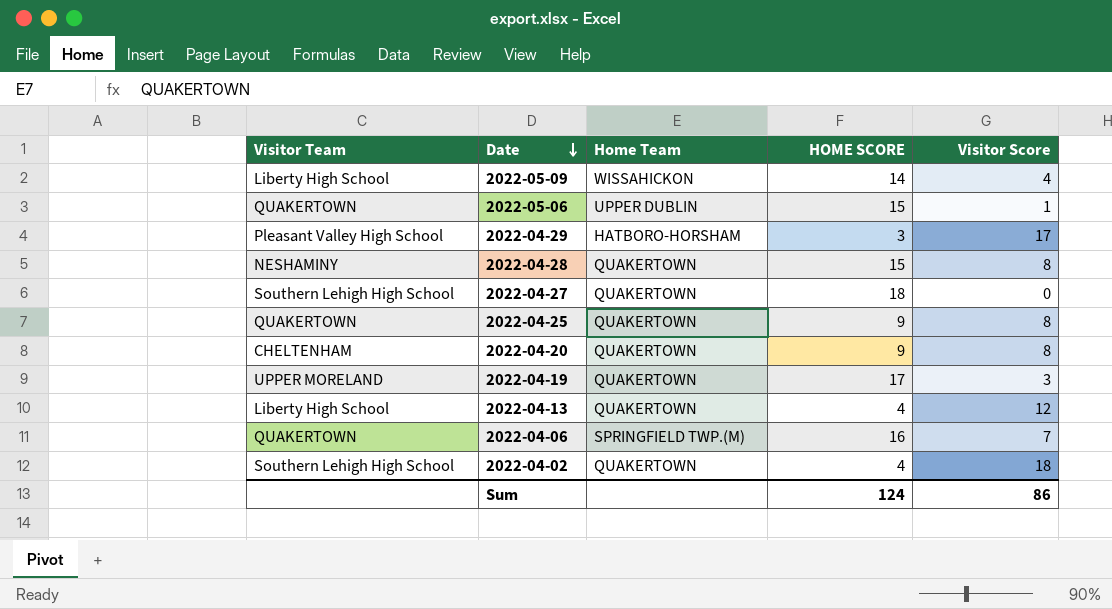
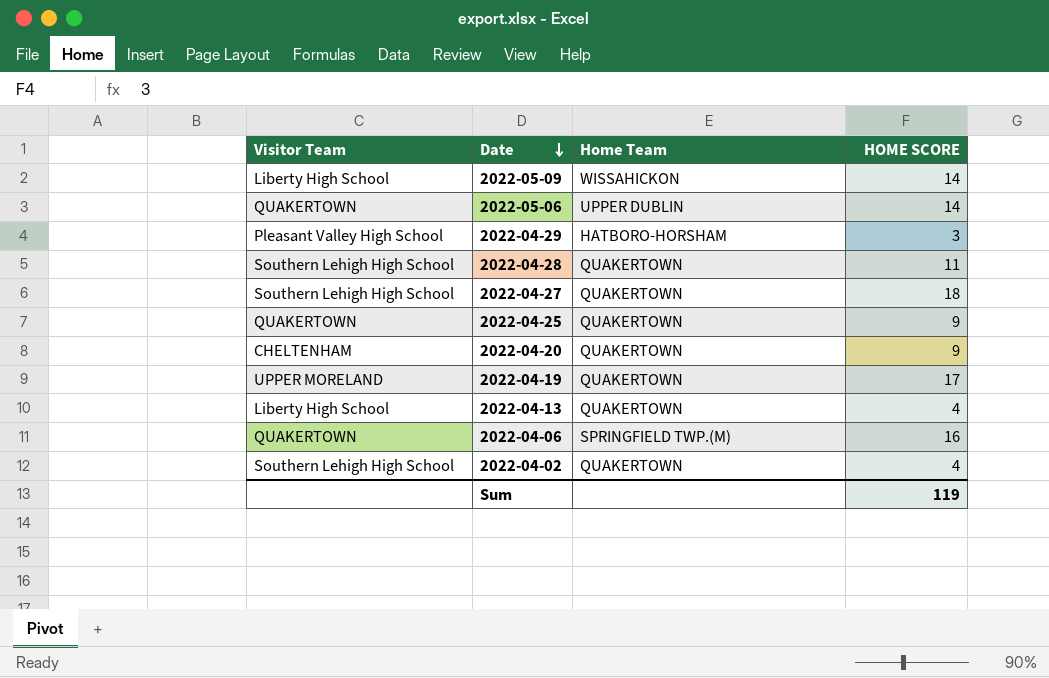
column Visitor Score | position: 5 -> none
2022-05-06 | HOME SCORE: 15 -> 14
2022-04-28 | Visitor Team: NESHAMINY -> Southern Lehigh High School
2022-04-28 | HOME SCORE: 15 -> 11
Sum | HOME SCORE: 124 -> 119

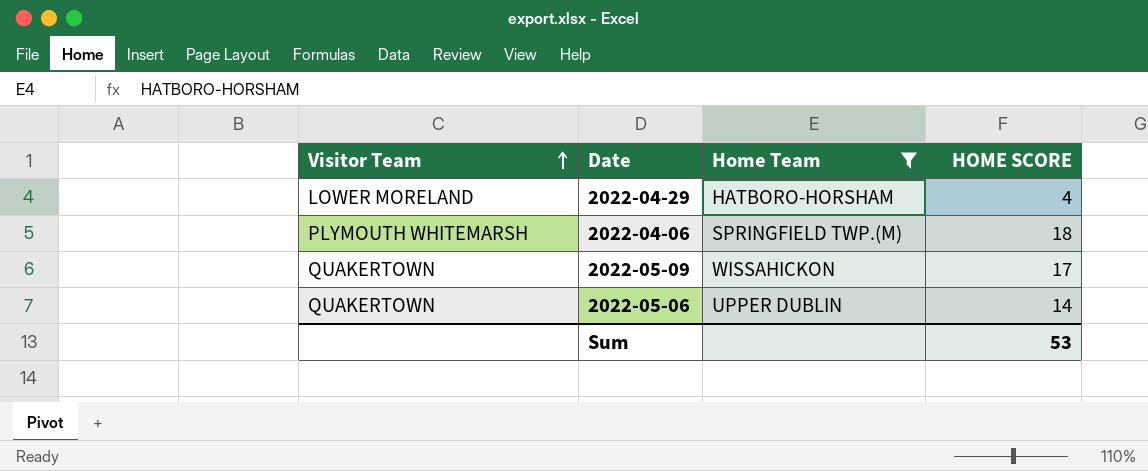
filter: none -> Home Team != QUAKERTOWN
row order: Date descending -> Visitor Team ascending
2022-04-29 | Visitor Team: Pleasant Valley High School -> LOWER MORELAND
2022-04-29 | HOME SCORE: 3 -> 4
2022-04-06 | Visitor Team: QUAKERTOWN -> PLYMOUTH WHITEMARSH
2022-04-06 | HOME SCORE: 16 -> 18
2022-05-09 | Visitor Team: Liberty High School -> QUAKERTOWN
2022-05-09 | HOME SCORE: 14 -> 17
Sum | HOME SCORE: 119 -> 53

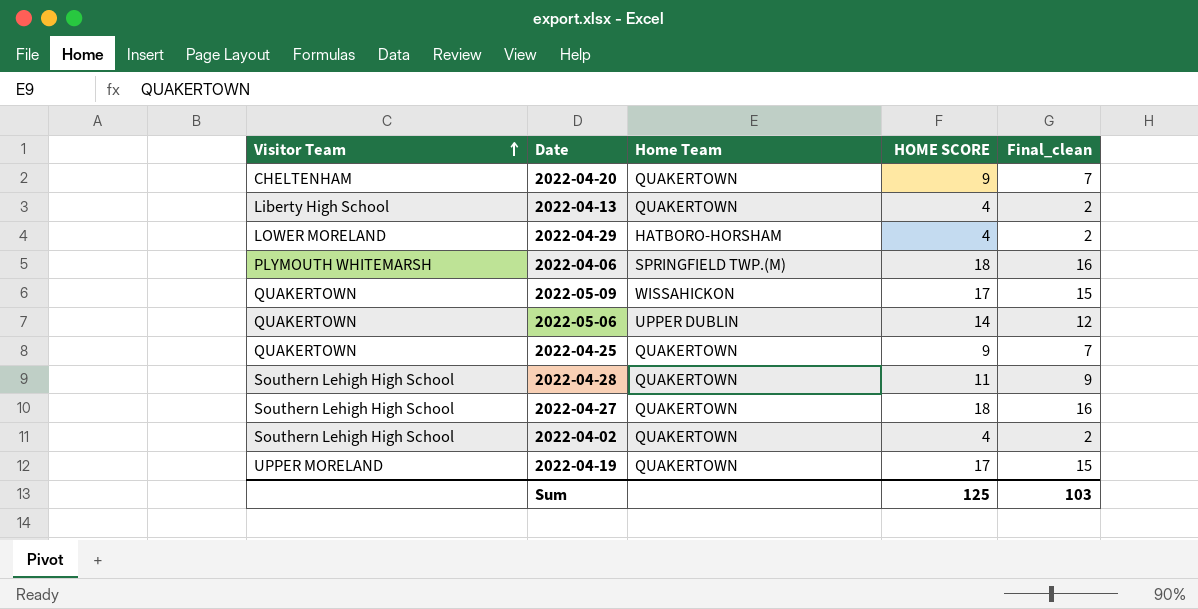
filter: Home Team != QUAKERTOWN -> none
column Final_clean | formula: none -> [HOME SCORE] - 2
Sum | HOME SCORE: 53 -> 125

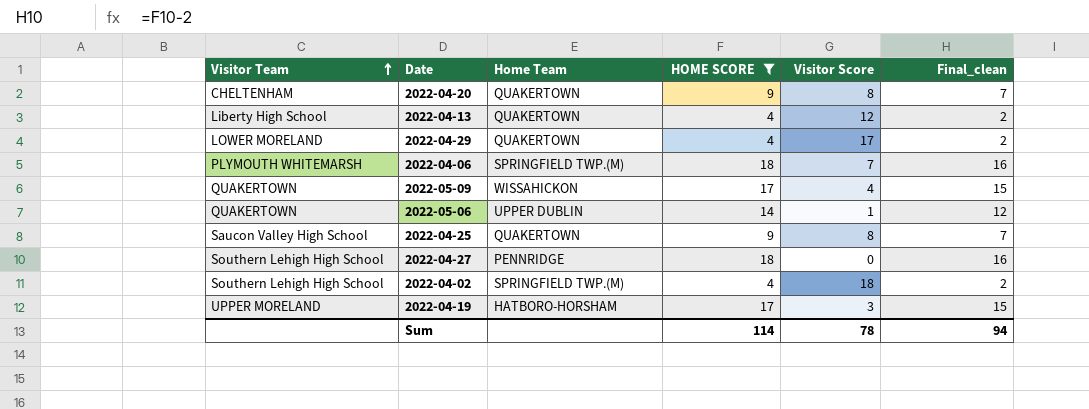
filter: none -> HOME SCORE != 11
column Visitor Score | position: none -> 5
2022-04-29 | Home Team: HATBORO-HORSHAM -> QUAKERTOWN
2022-04-25 | Visitor Team: QUAKERTOWN -> Saucon Valley High School
2022-04-27 | Home Team: QUAKERTOWN -> PENNRIDGE
2022-04-02 | Home Team: QUAKERTOWN -> SPRINGFIELD TWP.(M)
2022-04-19 | Home Team: QUAKERTOWN -> HATBORO-HORSHAM
Sum | HOME SCORE: 125 -> 114
Sum | Final_clean: 103 -> 94

